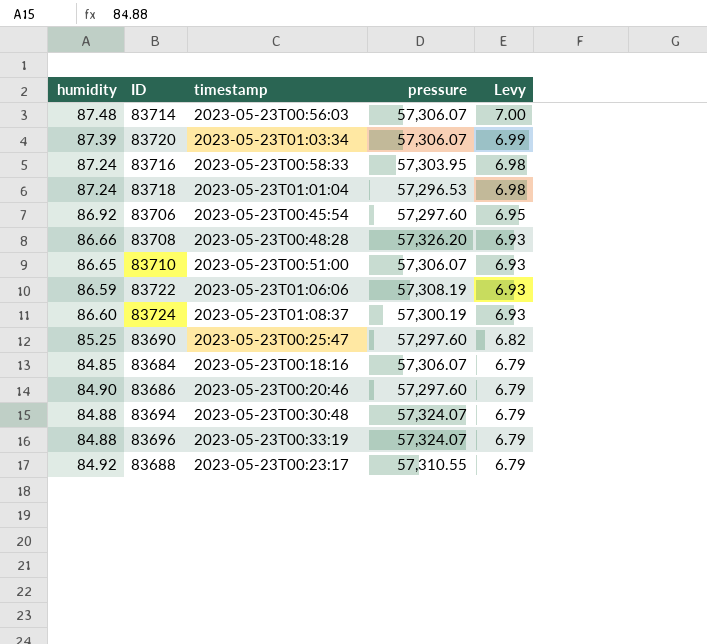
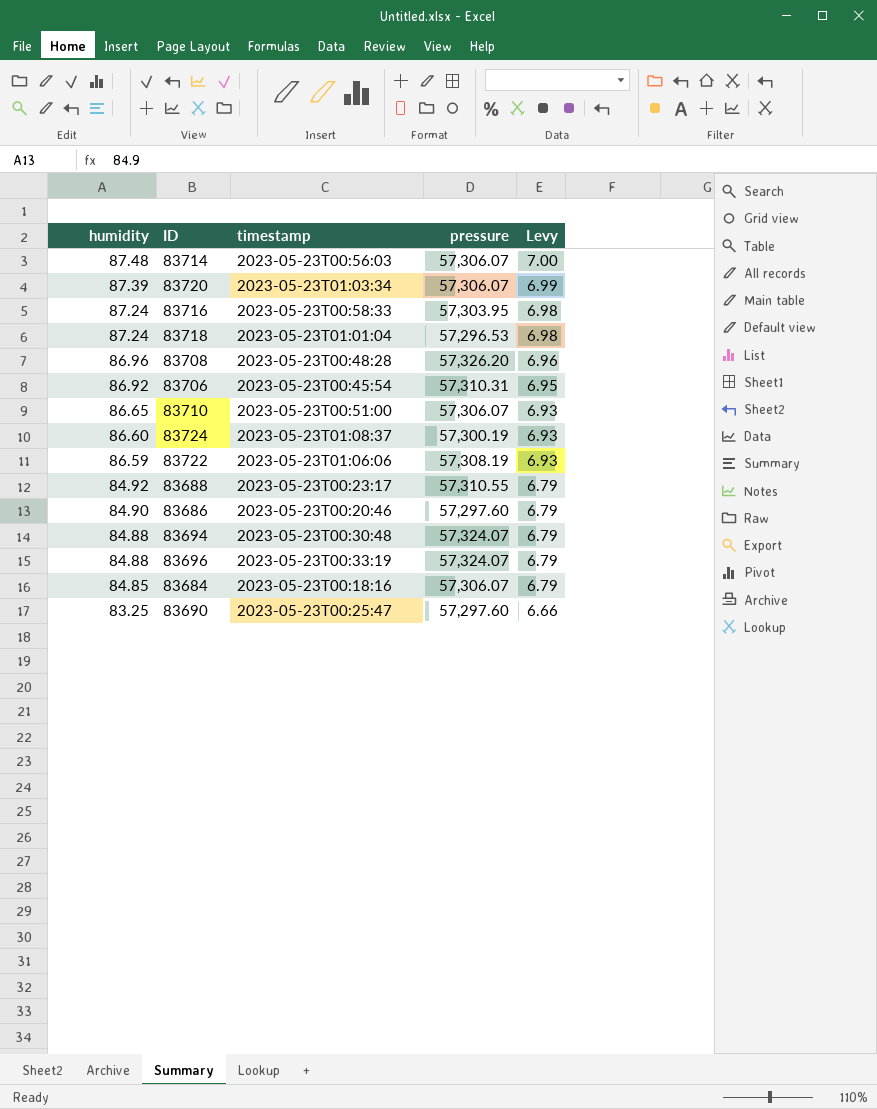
row order: Levy descending -> humidity descending
83708 | humidity: 86.66 -> 86.96
83708 | Levy: 6.93 -> 6.96
83706 | pressure: 57,297.60 -> 57,310.31
83690 | humidity: 85.25 -> 83.25
83690 | Levy: 6.82 -> 6.66

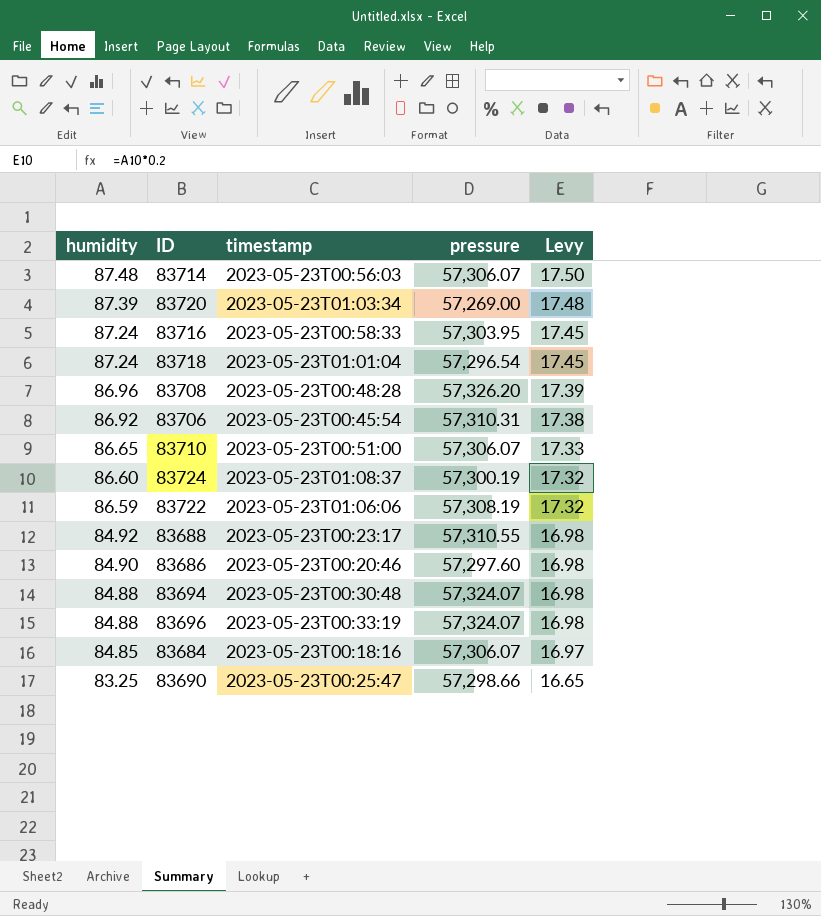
column Levy | formula: [humidity] * 0.08 -> [humidity] * 0.2
83720 | pressure: 57,306.07 -> 57,269.00
83718 | pressure: 57,296.53 -> 57,296.54
83690 | pressure: 57,297.60 -> 57,298.66

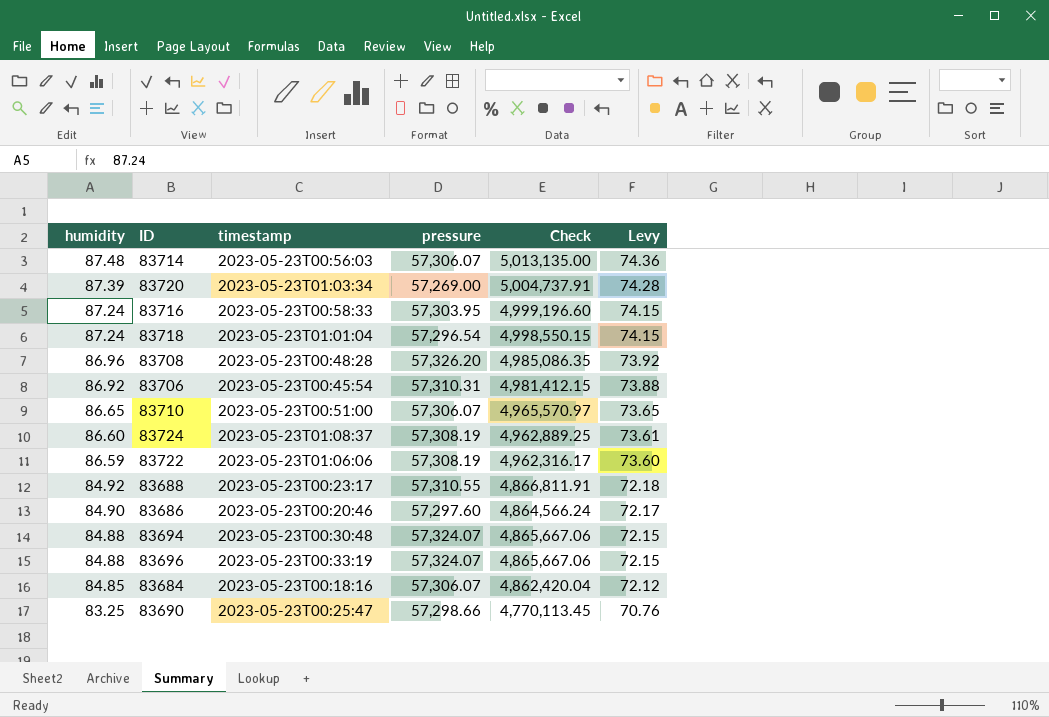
column Check | formula: none -> [humidity] * [pressure]
column Levy | formula: [humidity] * 0.2 -> [humidity] * 0.85
83724 | pressure: 57,300.19 -> 57,308.19

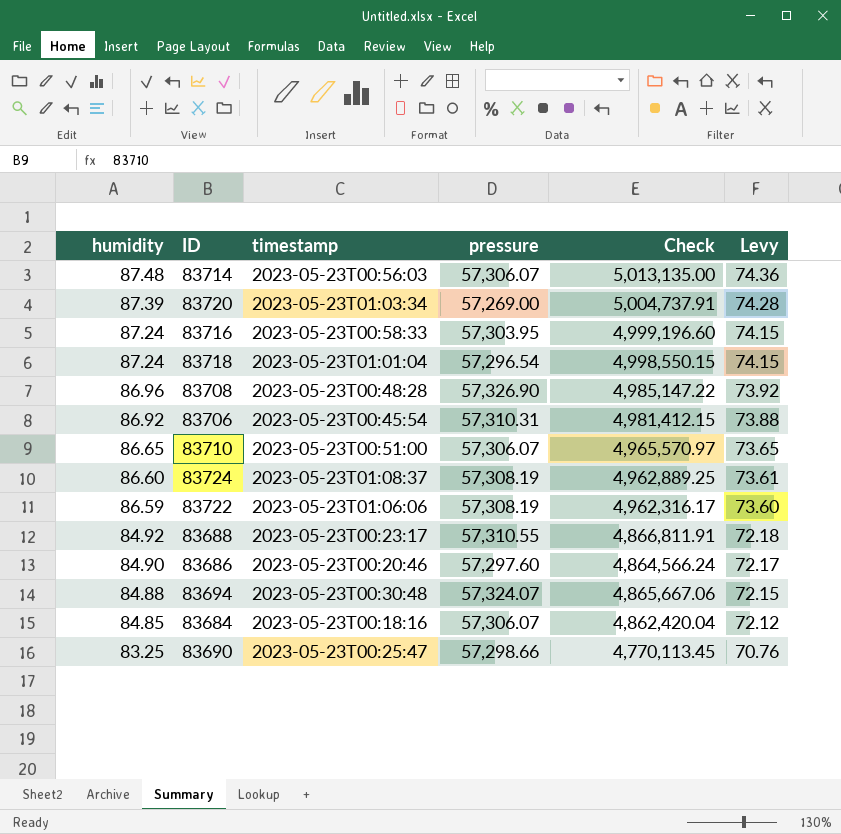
row 83696: 84.88 | 2023-05-23T00:33:19 | 57,324.07 | 4,865,667.06 | 72.15 -> none
83708 | pressure: 57,326.20 -> 57,326.90
83708 | Check: 4,985,086.35 -> 4,985,147.22

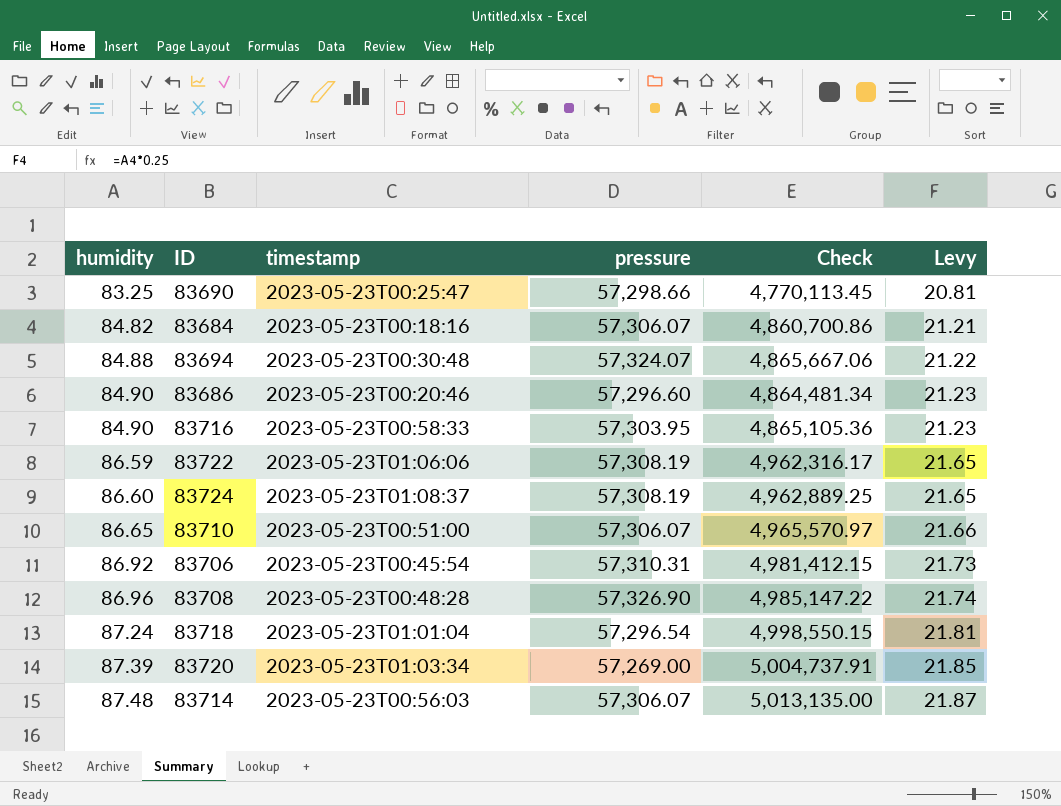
row order: humidity descending -> humidity ascending
column Levy | formula: [humidity] * 0.85 -> [humidity] * 0.25
row 83688: 84.92 | 2023-05-23T00:23:17 | 57,310.55 | 4,866,811.91 | 72.18 -> none
83684 | humidity: 84.85 -> 84.82
83684 | Check: 4,862,420.04 -> 4,860,700.86
83686 | pressure: 57,297.60 -> 57,296.60
83686 | Check: 4,864,566.24 -> 4,864,481.34
83716 | humidity: 87.24 -> 84.90
83716 | Check: 4,999,196.60 -> 4,865,105.36

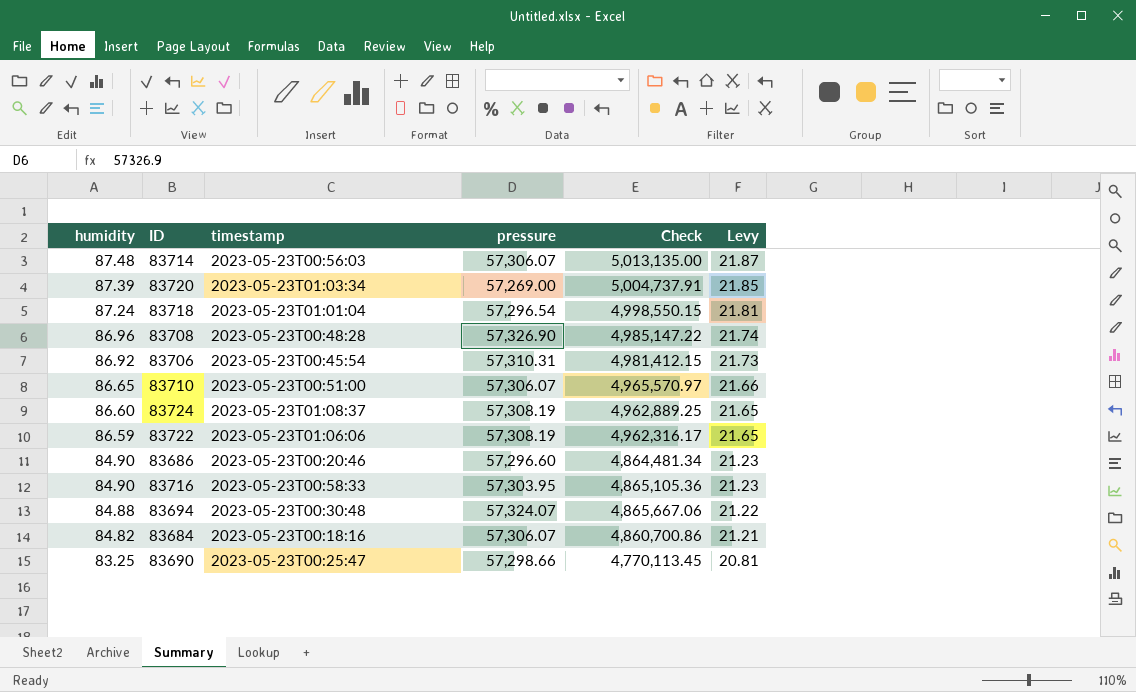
row order: humidity ascending -> humidity descending

